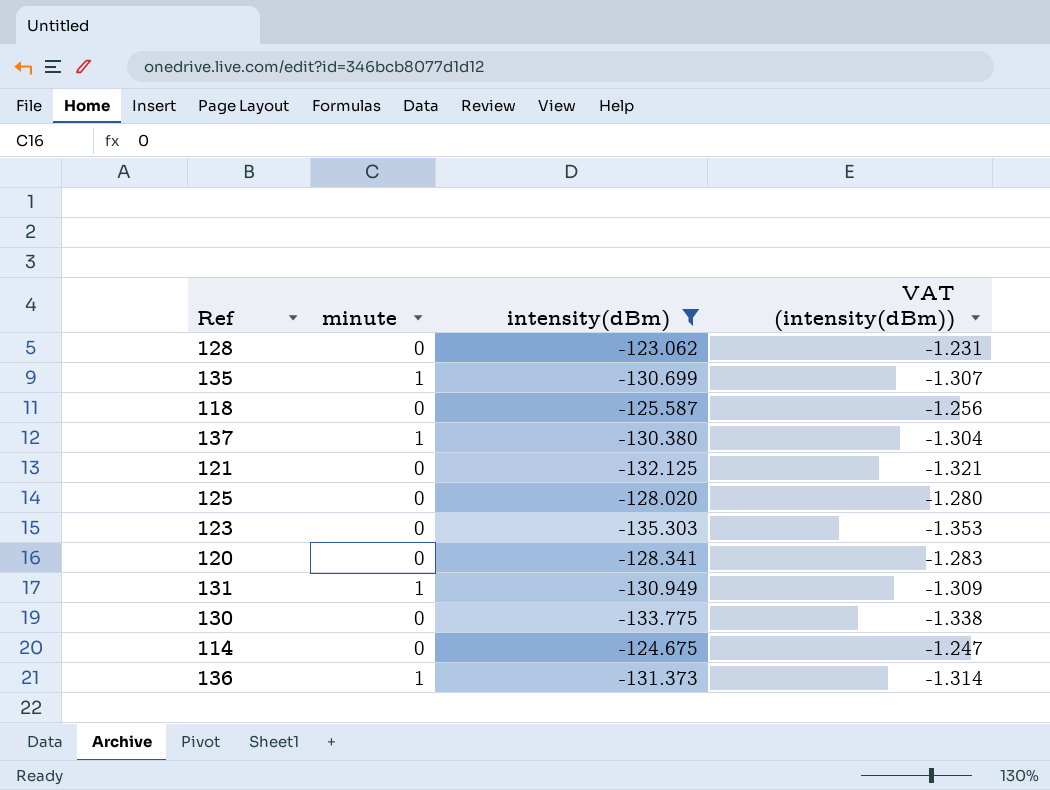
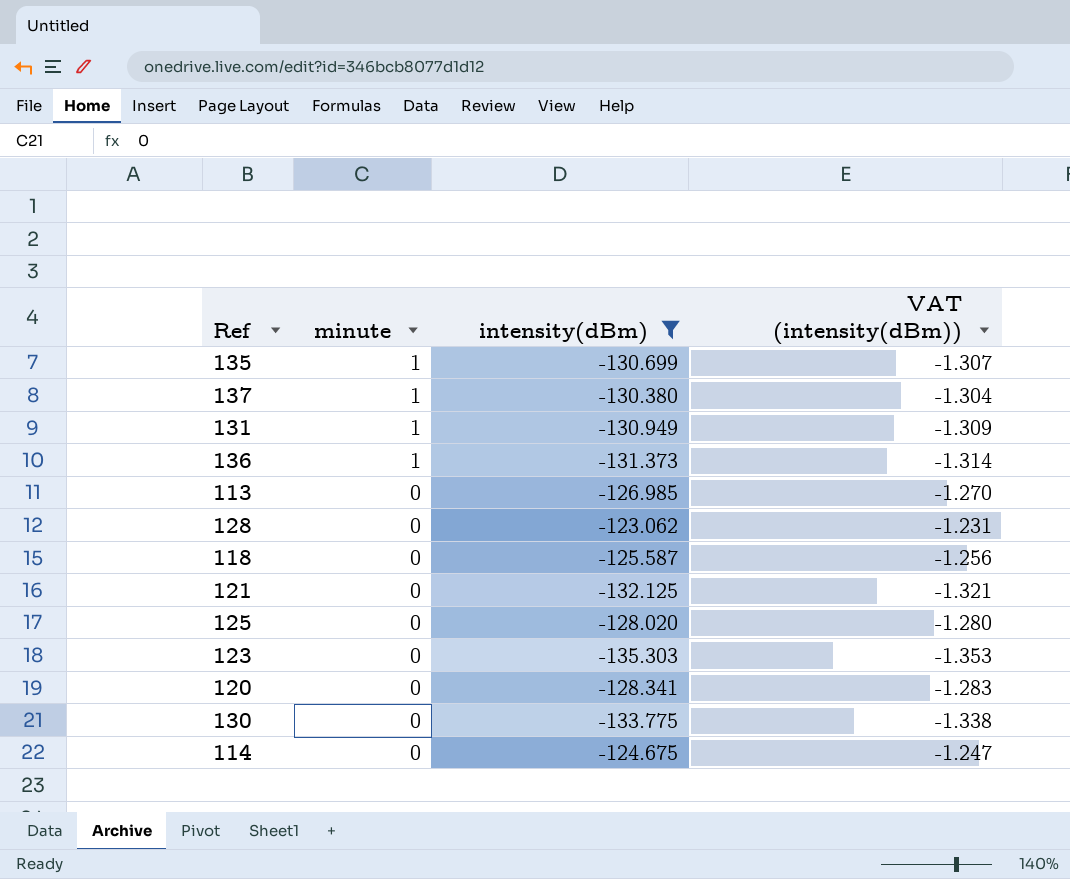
row order: none -> minute descending
row 113: none -> 0 | -126.985 | -1.270

